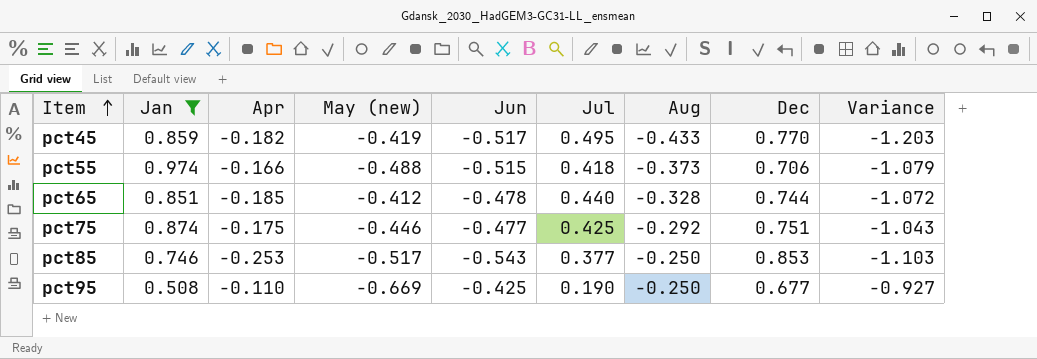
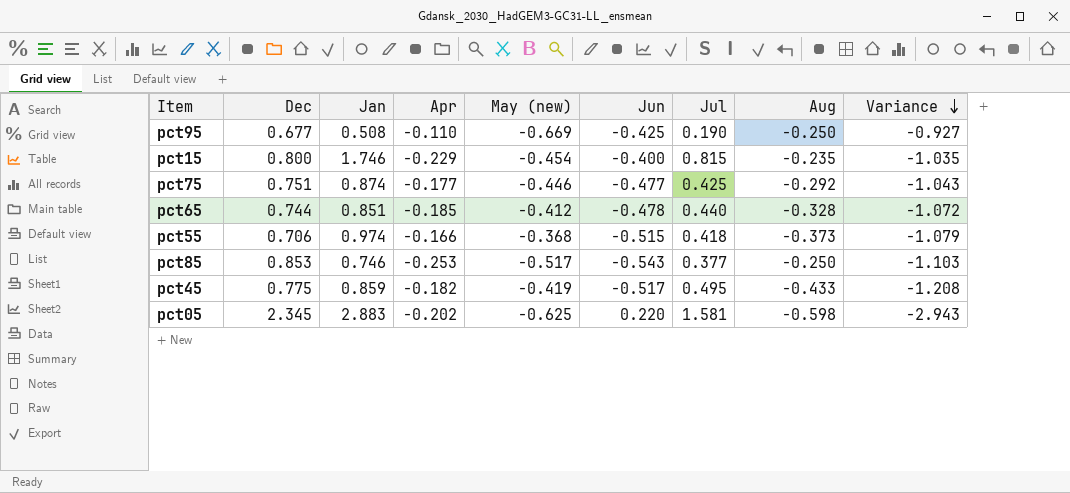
filter: Jan <= 0.974 -> none
row order: Item ascending -> Variance descending
column Dec | position: 8 -> 2
pct75 | Apr: -0.175 -> -0.177
pct55 | May (new): -0.488 -> -0.368
pct45 | Dec: 0.770 -> 0.775
pct45 | Variance: -1.203 -> -1.208

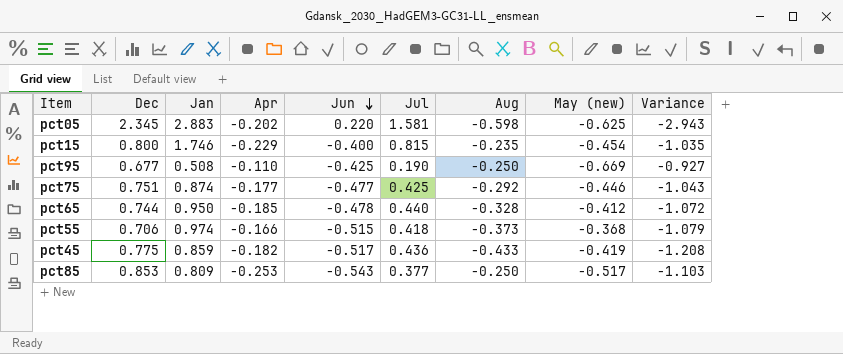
row order: Variance descending -> Jun descending
column May (new) | position: 5 -> 8
pct65 | Jan: 0.851 -> 0.950
pct45 | Jul: 0.495 -> 0.436
pct85 | Jan: 0.746 -> 0.809

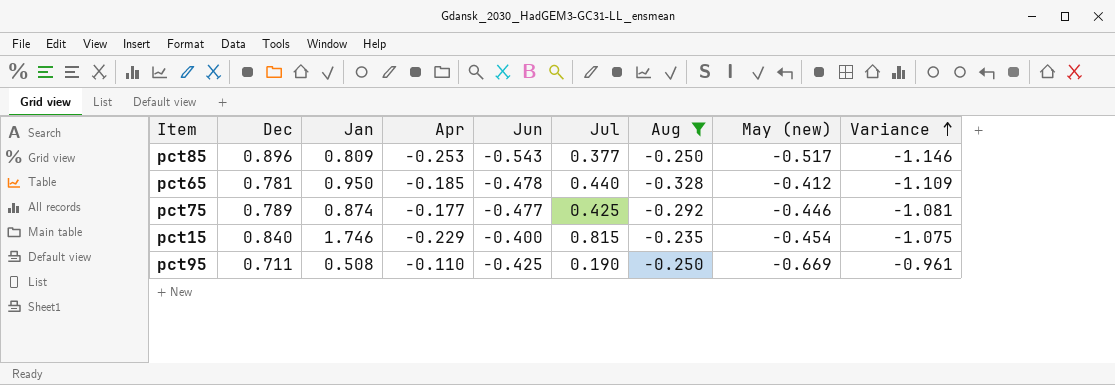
filter: none -> Aug >= -0.328
row order: Jun descending -> Variance ascending
pct85 | Dec: 0.853 -> 0.896
pct85 | Variance: -1.103 -> -1.146
pct65 | Dec: 0.744 -> 0.781
pct65 | Variance: -1.072 -> -1.109
pct75 | Dec: 0.751 -> 0.789
pct75 | Variance: -1.043 -> -1.081
pct15 | Dec: 0.800 -> 0.840
pct15 | Variance: -1.035 -> -1.075
pct95 | Dec: 0.677 -> 0.711
pct95 | Variance: -0.927 -> -0.961

